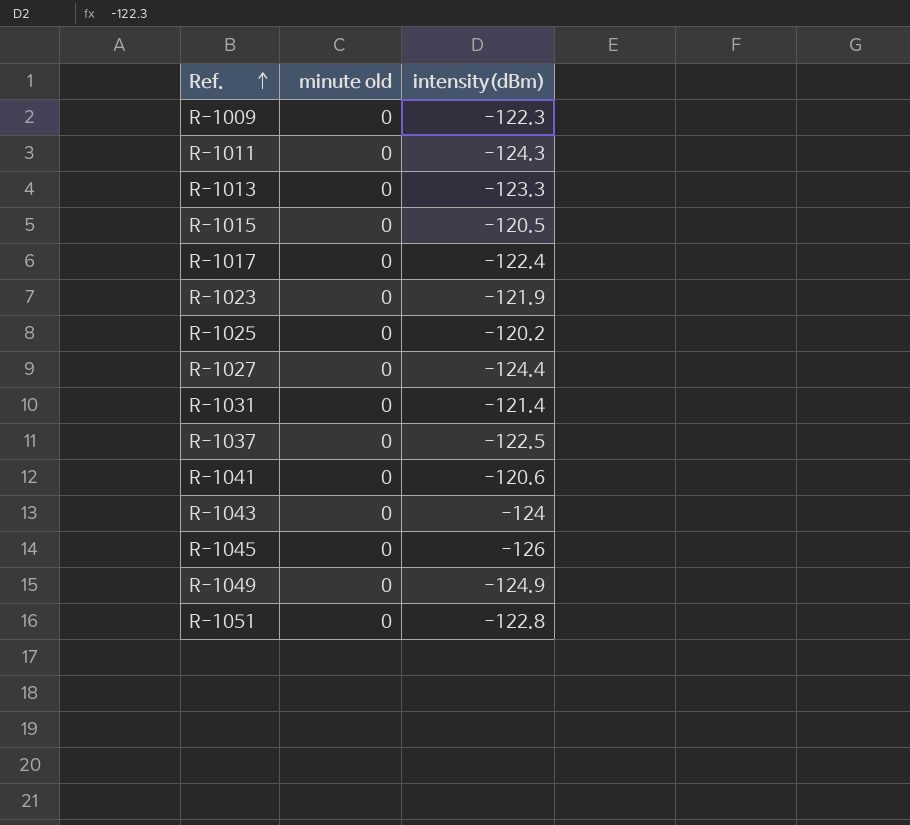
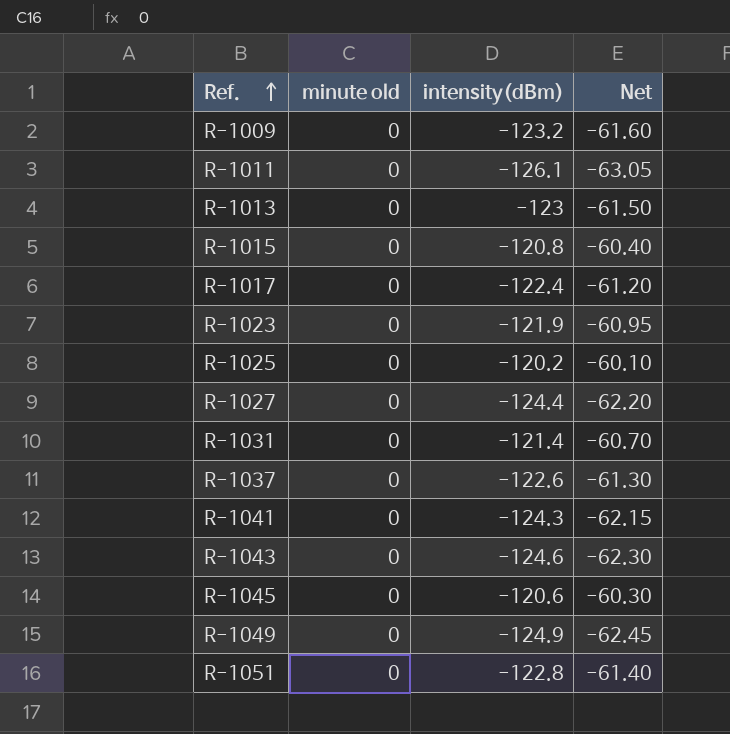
column Net | formula: none -> [intensity(dBm)] * 0.5
R-1009 | intensity(dBm): -122.3 -> -123.2
R-1011 | intensity(dBm): -124.3 -> -126.1
R-1013 | intensity(dBm): -123.3 -> -123
R-1015 | intensity(dBm): -120.5 -> -120.8
R-1037 | intensity(dBm): -122.5 -> -122.6
R-1041 | intensity(dBm): -120.6 -> -124.3
R-1043 | intensity(dBm): -124 -> -124.6
R-1045 | intensity(dBm): -126 -> -120.6

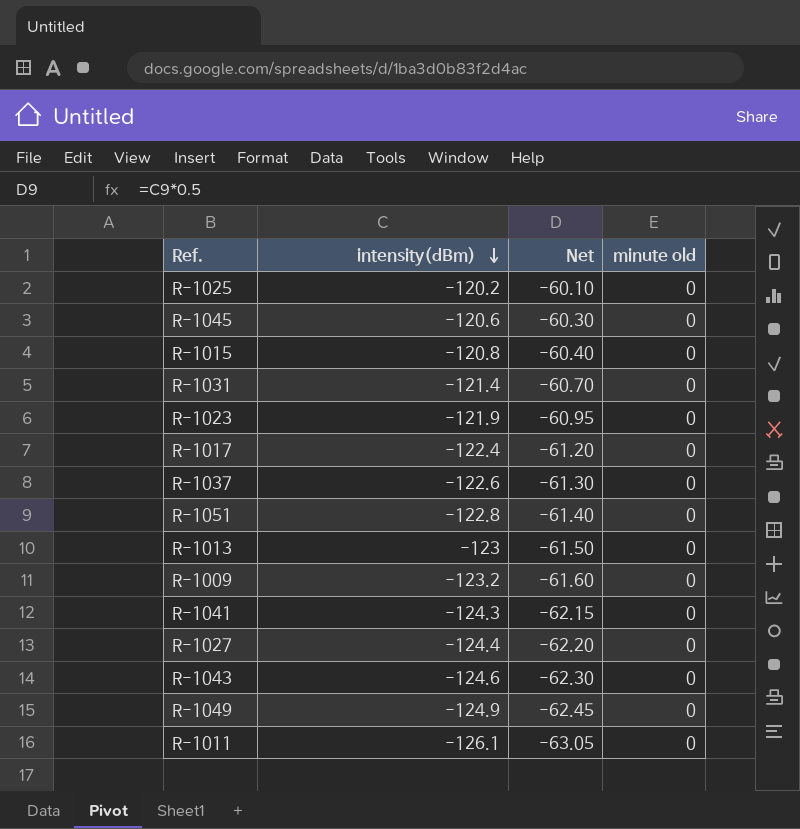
row order: Ref. ascending -> intensity(dBm) descending
column minute old | position: 2 -> 4

